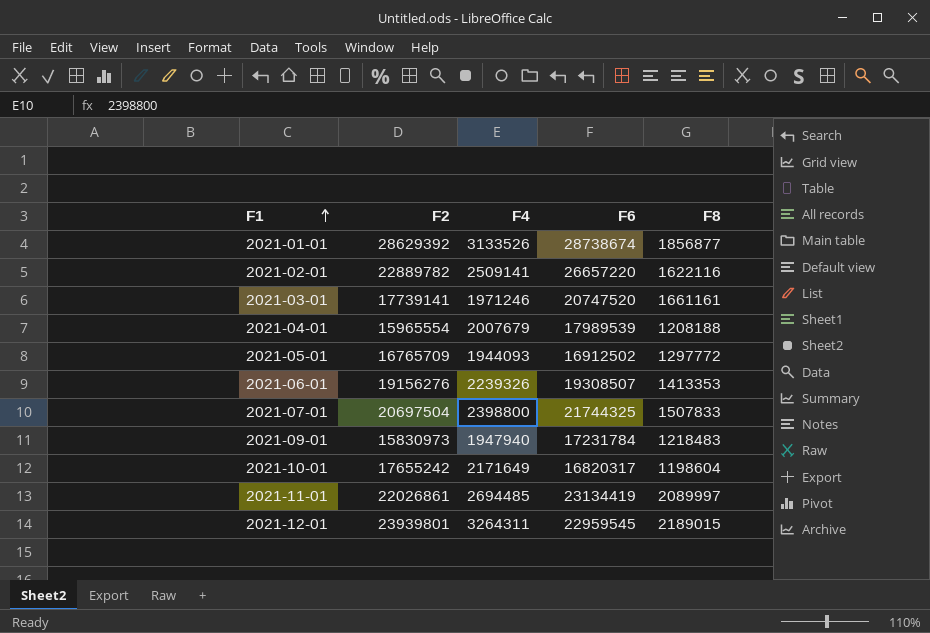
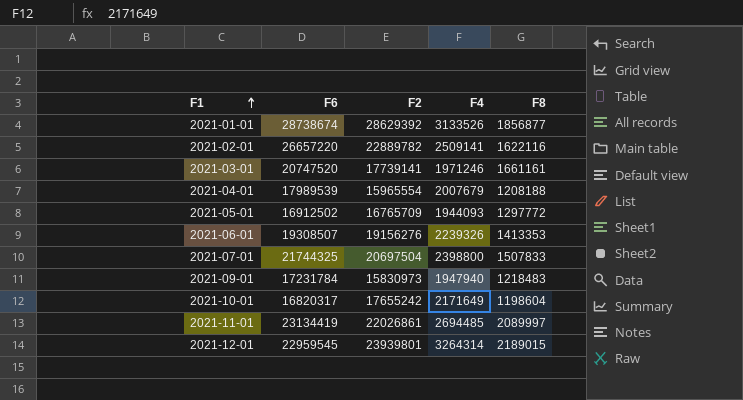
column F6 | position: 4 -> 2
2021-12-01 | F4: 3264311 -> 3264314

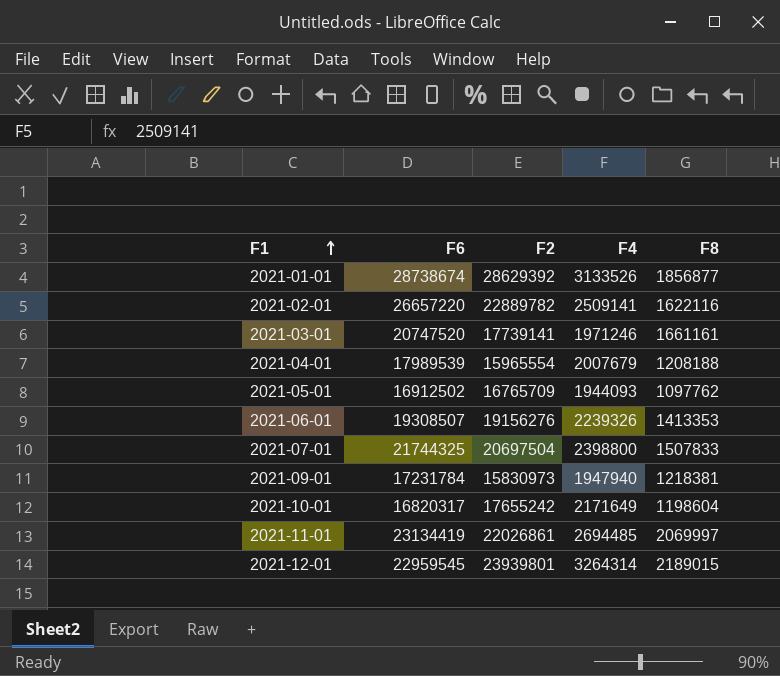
2021-05-01 | F8: 1297772 -> 1097762
2021-09-01 | F8: 1218483 -> 1218381
2021-11-01 | F8: 2089997 -> 2069997

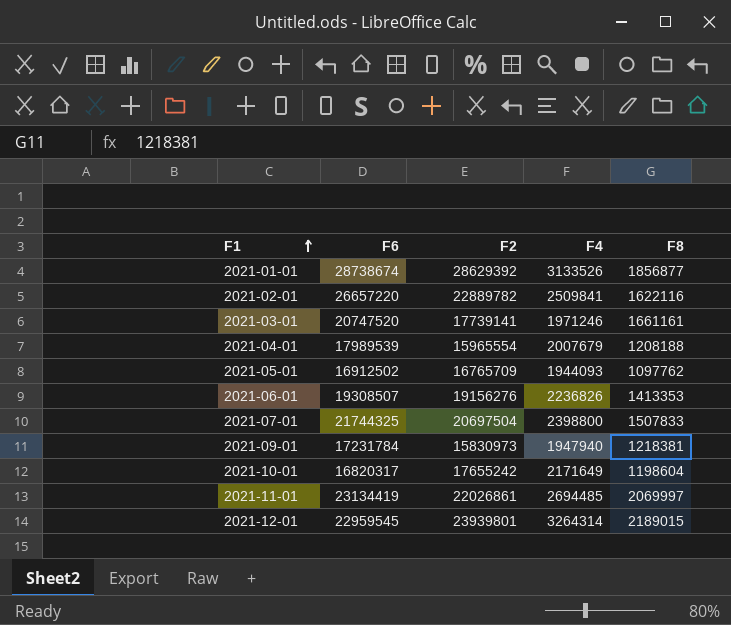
2021-02-01 | F4: 2509141 -> 2509841
2021-06-01 | F4: 2239326 -> 2236826

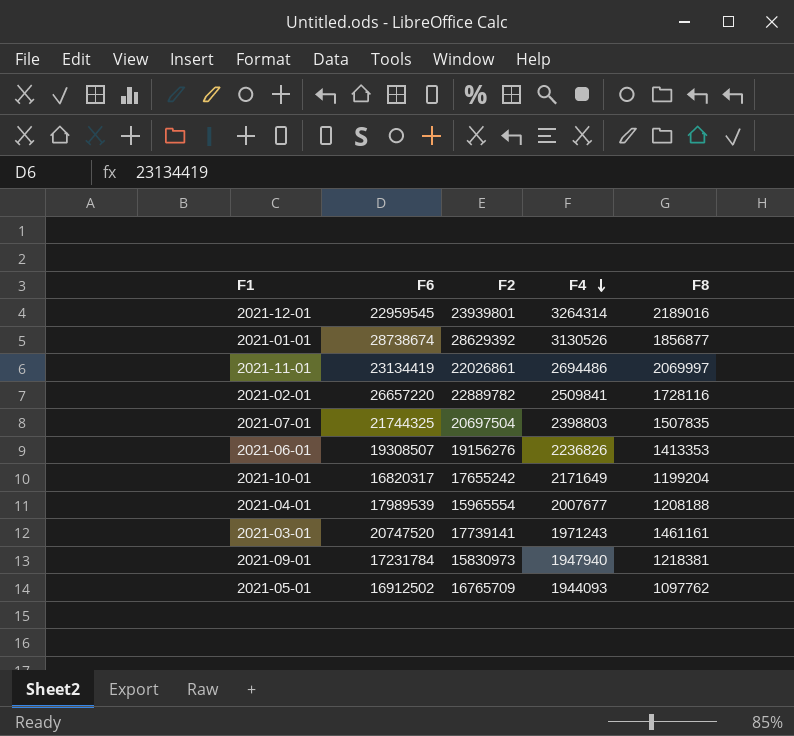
row order: F1 ascending -> F4 descending
2021-12-01 | F8: 2189015 -> 2189016
2021-01-01 | F4: 3133526 -> 3130526
2021-11-01 | F4: 2694485 -> 2694486
2021-02-01 | F8: 1622116 -> 1728116
2021-07-01 | F4: 2398800 -> 2398803
2021-07-01 | F8: 1507833 -> 1507835
2021-10-01 | F8: 1198604 -> 1199204
2021-04-01 | F4: 2007679 -> 2007677
2021-03-01 | F4: 1971246 -> 1971243
2021-03-01 | F8: 1661161 -> 1461161

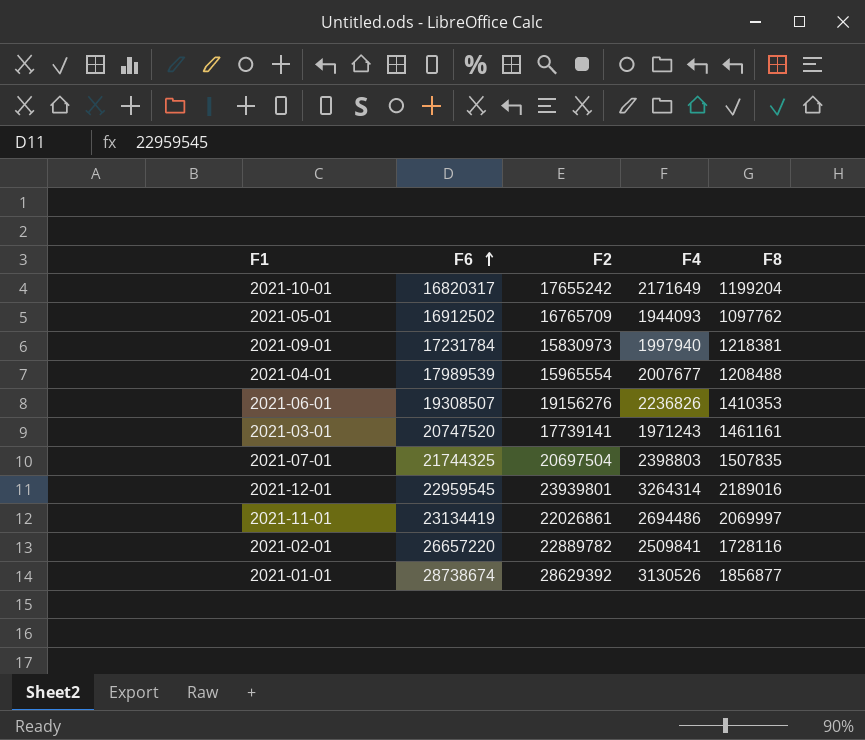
row order: F4 descending -> F6 ascending
2021-09-01 | F4: 1947940 -> 1997940
2021-04-01 | F8: 1208188 -> 1208488
2021-06-01 | F8: 1413353 -> 1410353

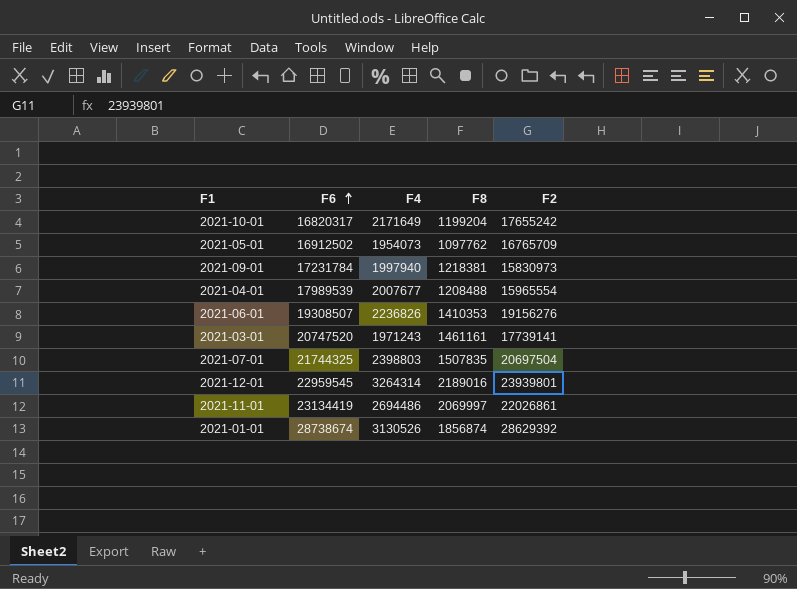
column F2 | position: 3 -> 5
row 2021-02-01: 26657220 | 22889782 | 2509841 | 1728116 -> none
2021-05-01 | F4: 1944093 -> 1954073
2021-01-01 | F8: 1856877 -> 1856874

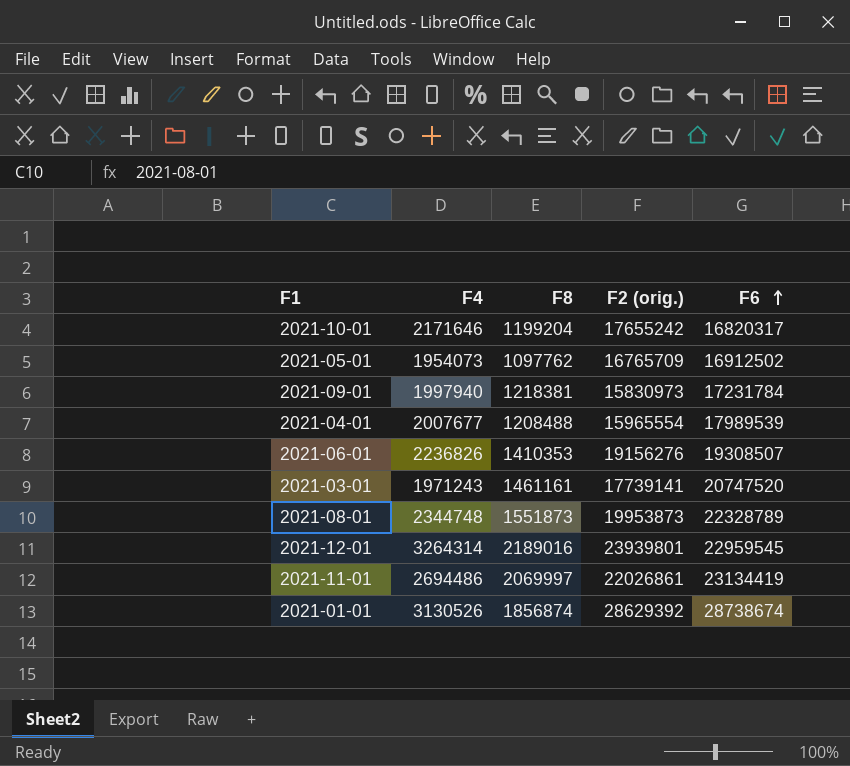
column name: F2 -> F2 (orig.)
column F6 | position: 2 -> 5
row 2021-07-01: 21744325 | 2398803 | 1507835 | 20697504 -> none
2021-10-01 | F4: 2171649 -> 2171646
row 2021-08-01: none -> 2344748 | 1551873 | 19953873 | 22328789

